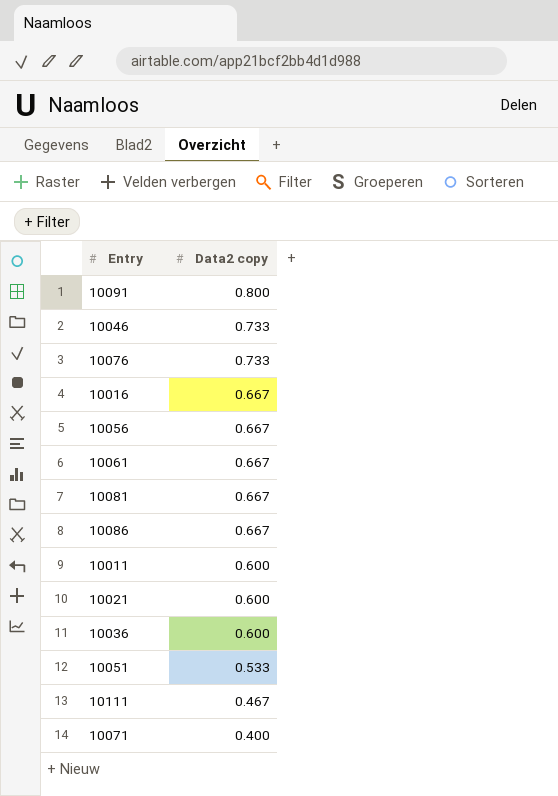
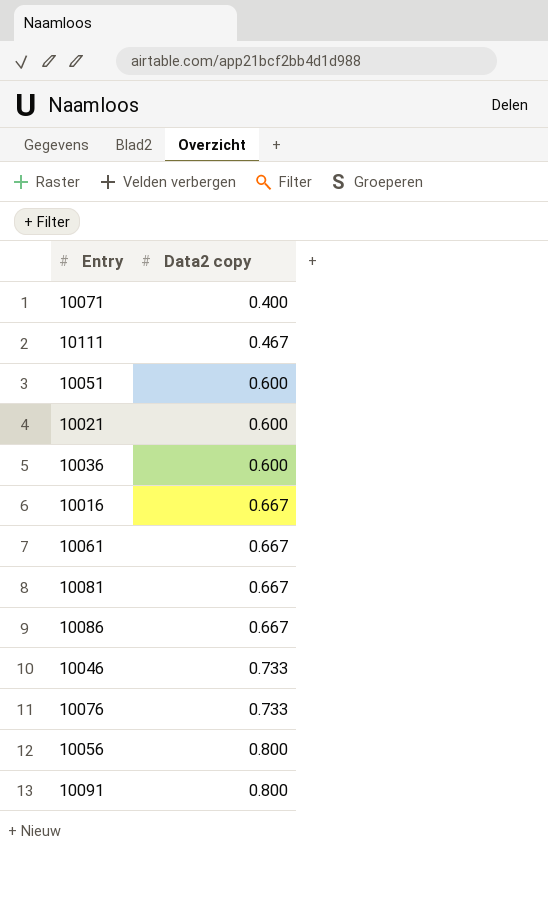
row order: Data2 copy descending -> Data2 copy ascending
row 10011: 0.600 -> none
10051 | Data2 copy: 0.533 -> 0.600
10056 | Data2 copy: 0.667 -> 0.800

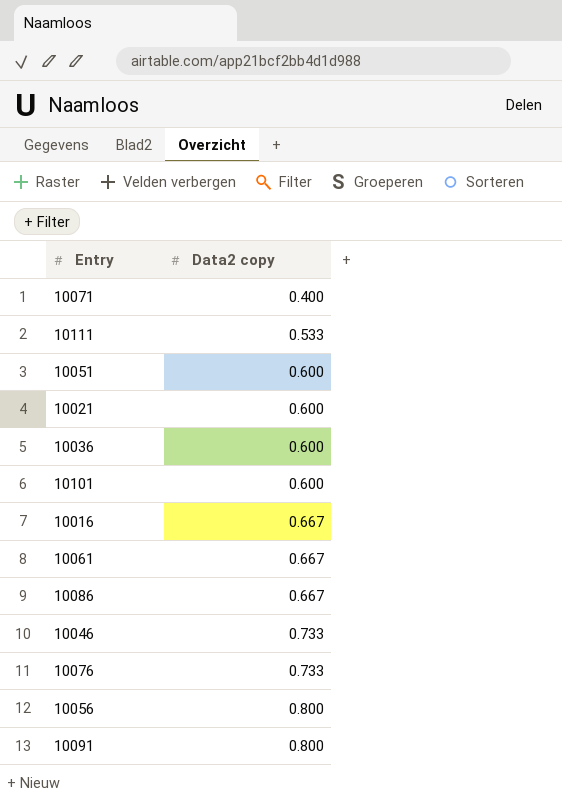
row 10081: 0.667 -> none
10111 | Data2 copy: 0.467 -> 0.533
row 10101: none -> 0.600

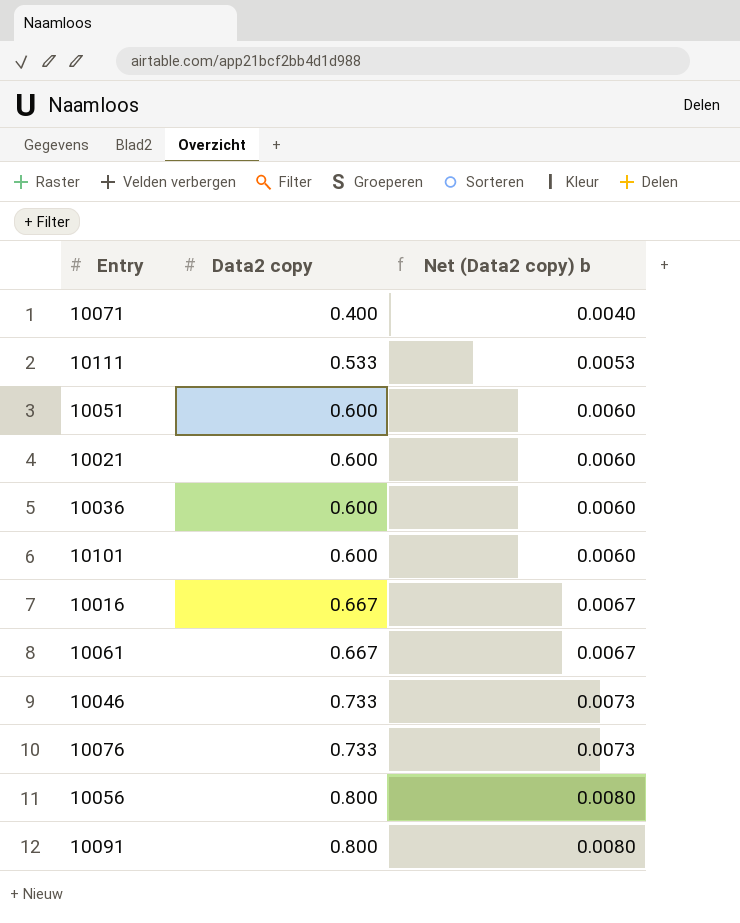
column Net (Data2 copy) b | formula: none -> [Data2 copy] * 0.01
row 10086: 0.667 -> none

